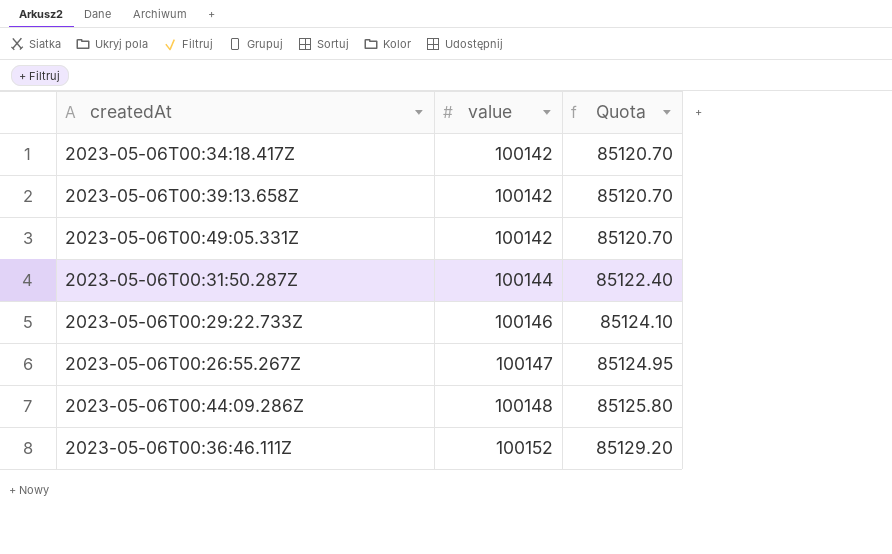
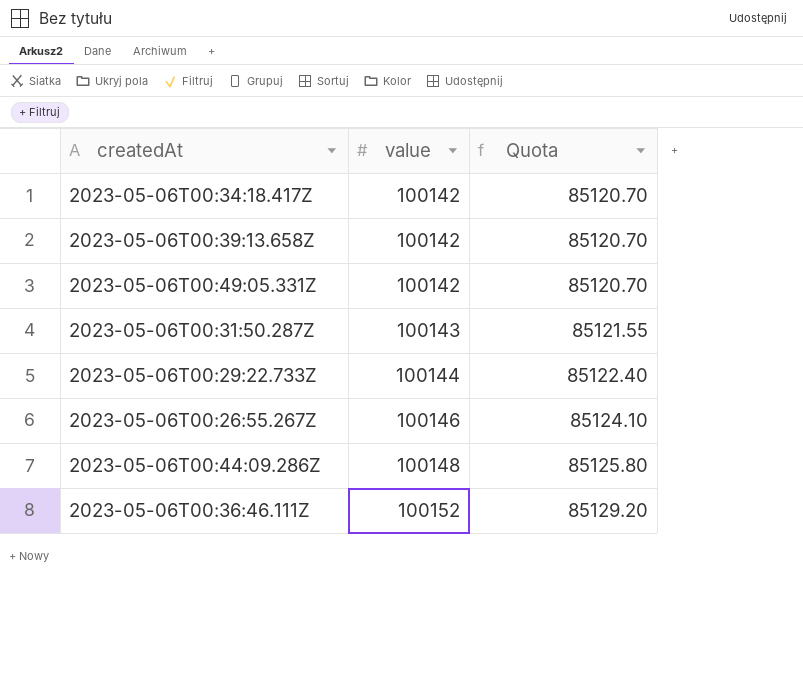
2023-05-06T00:31:50.287Z | value: 100144 -> 100143
2023-05-06T00:31:50.287Z | Quota: 85122.40 -> 85121.55
2023-05-06T00:29:22.733Z | value: 100146 -> 100144
2023-05-06T00:29:22.733Z | Quota: 85124.10 -> 85122.40
2023-05-06T00:26:55.267Z | value: 100147 -> 100146
2023-05-06T00:26:55.267Z | Quota: 85124.95 -> 85124.10

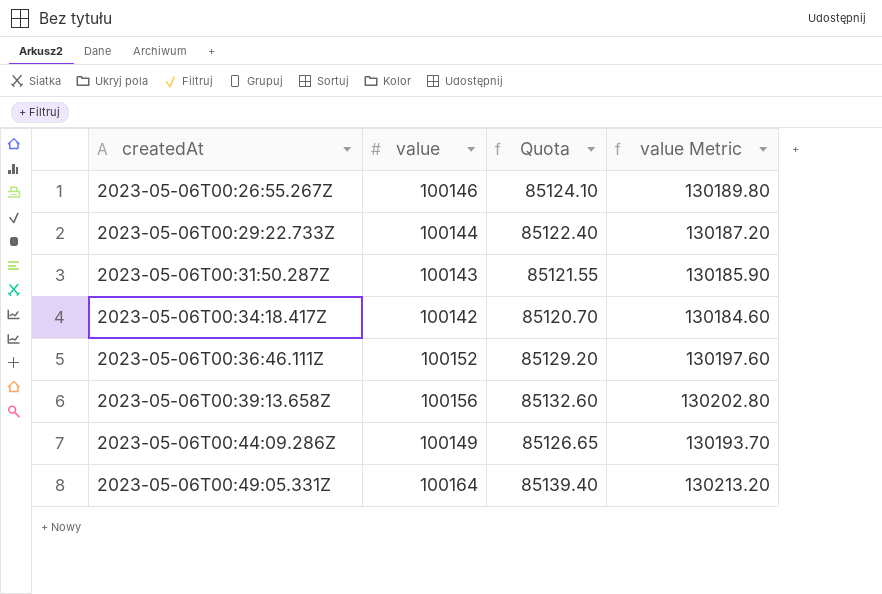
row order: value ascending -> createdAt ascending
column value Metric | formula: none -> [value] * 1.3
2023-05-06T00:39:13.658Z | value: 100142 -> 100156
2023-05-06T00:39:13.658Z | Quota: 85120.70 -> 85132.60
2023-05-06T00:44:09.286Z | value: 100148 -> 100149
2023-05-06T00:44:09.286Z | Quota: 85125.80 -> 85126.65
2023-05-06T00:49:05.331Z | value: 100142 -> 100164
2023-05-06T00:49:05.331Z | Quota: 85120.70 -> 85139.40

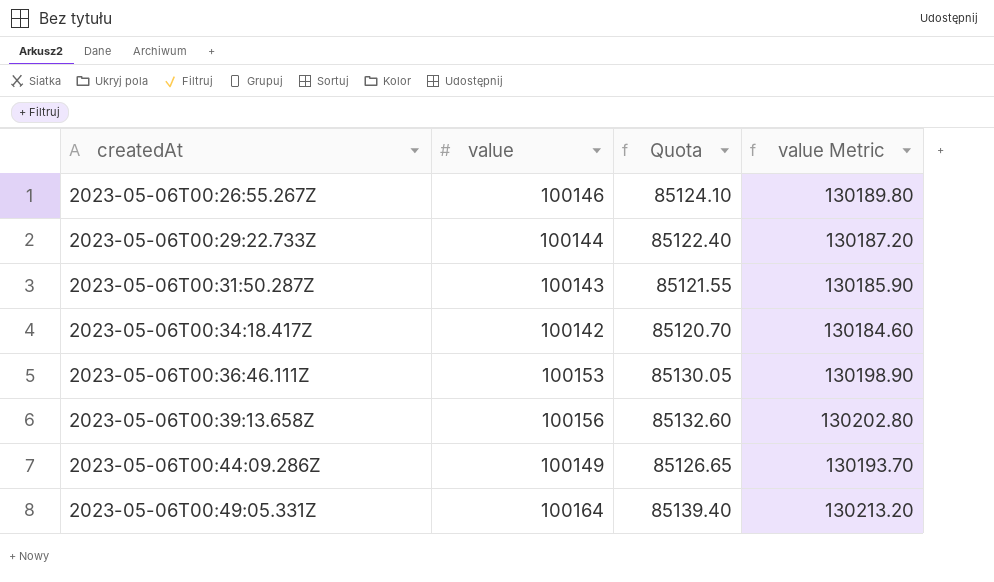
2023-05-06T00:36:46.111Z | value: 100152 -> 100153
2023-05-06T00:36:46.111Z | Quota: 85129.20 -> 85130.05
2023-05-06T00:36:46.111Z | value Metric: 130197.60 -> 130198.90

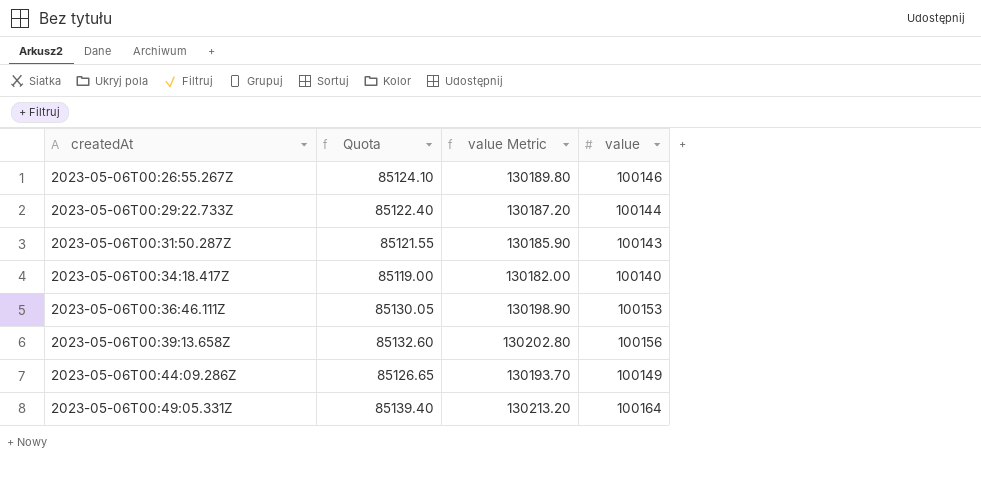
column value | position: 2 -> 4
2023-05-06T00:34:18.417Z | Quota: 85120.70 -> 85119.00
2023-05-06T00:34:18.417Z | value Metric: 130184.60 -> 130182.00
2023-05-06T00:34:18.417Z | value: 100142 -> 100140

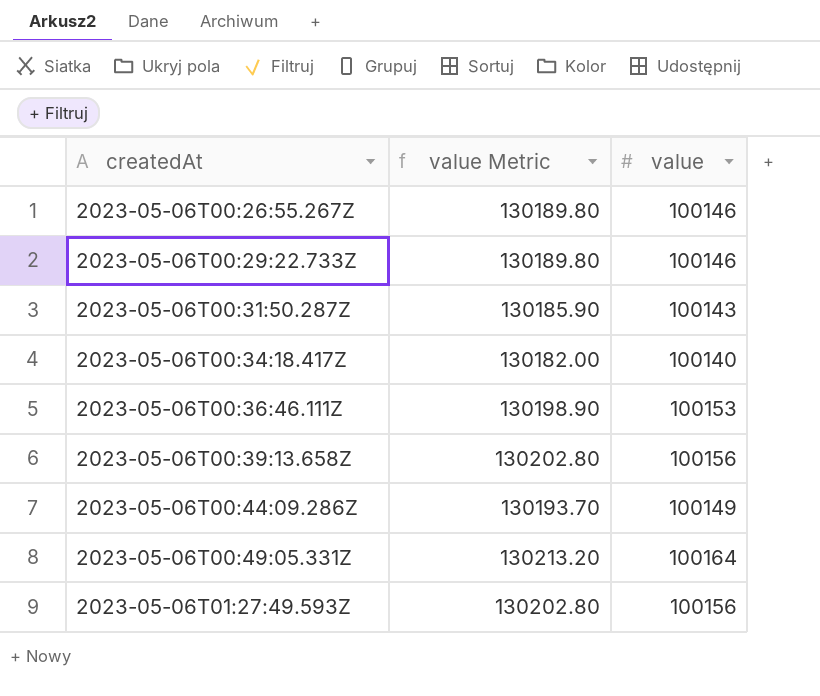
column Quota | formula: [value] * 0.85 -> none
2023-05-06T00:29:22.733Z | value Metric: 130187.20 -> 130189.80
2023-05-06T00:29:22.733Z | value: 100144 -> 100146
row 2023-05-06T01:27:49.593Z: none -> 130202.80 | 100156

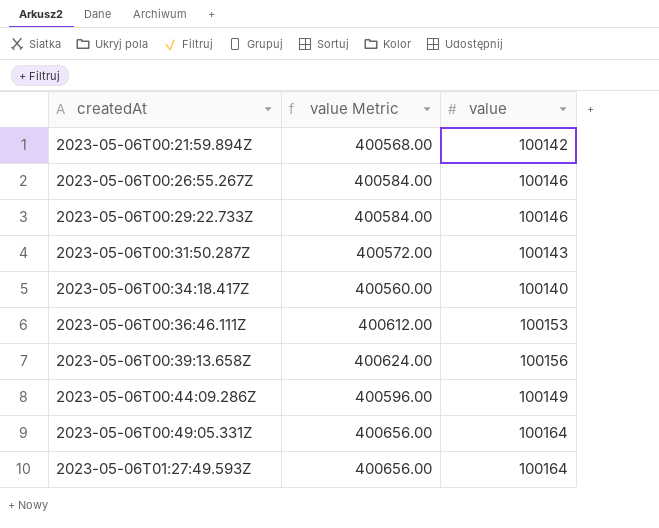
column value Metric | formula: [value] * 1.3 -> [value] * 4
row 2023-05-06T00:21:59.894Z: none -> 400568.00 | 100142
2023-05-06T01:27:49.593Z | value: 100156 -> 100164

